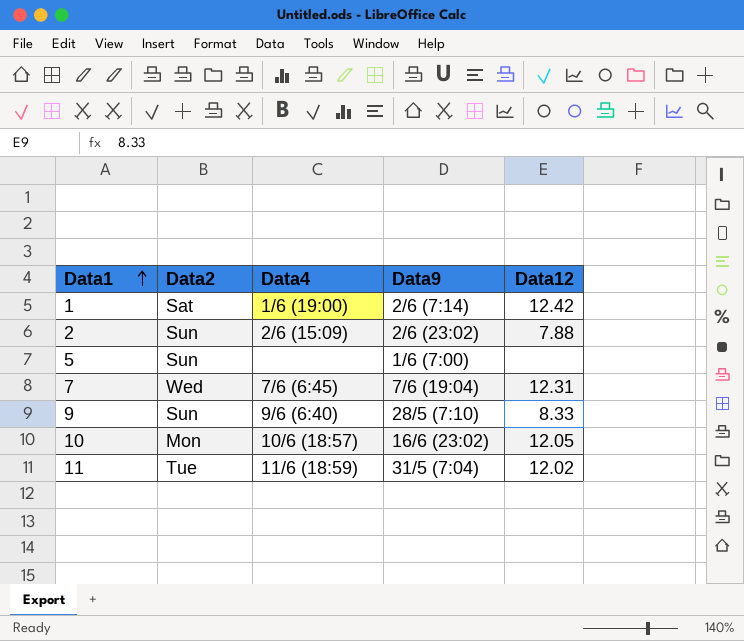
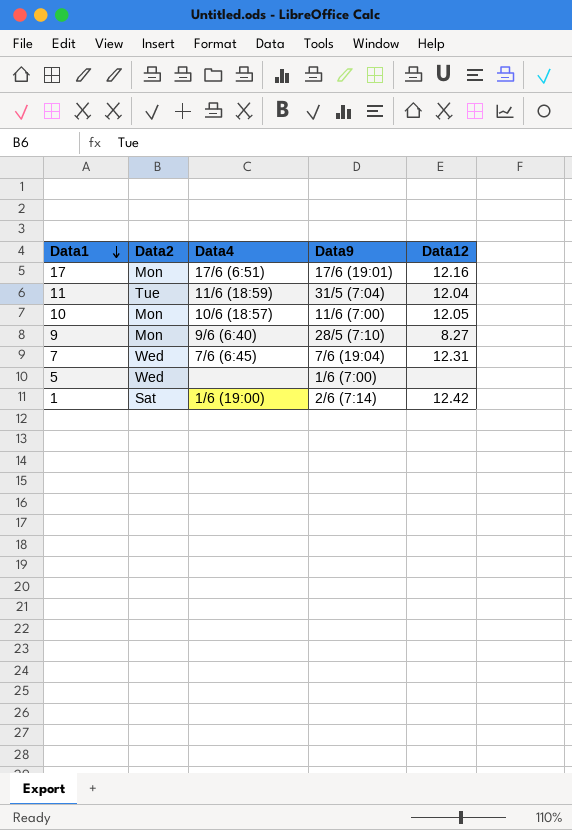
row order: Data1 ascending -> Data1 descending
row 2: Sun | 2/6 (15:09) | 2/6 (23:02) | 7.88 -> none
row 17: none -> Mon | 17/6 (6:51) | 17/6 (19:01) | 12.16
11 | Data12: 12.02 -> 12.04
10 | Data9: 16/6 (23:02) -> 11/6 (7:00)
9 | Data2: Sun -> Mon
9 | Data12: 8.33 -> 8.27
5 | Data2: Sun -> Wed

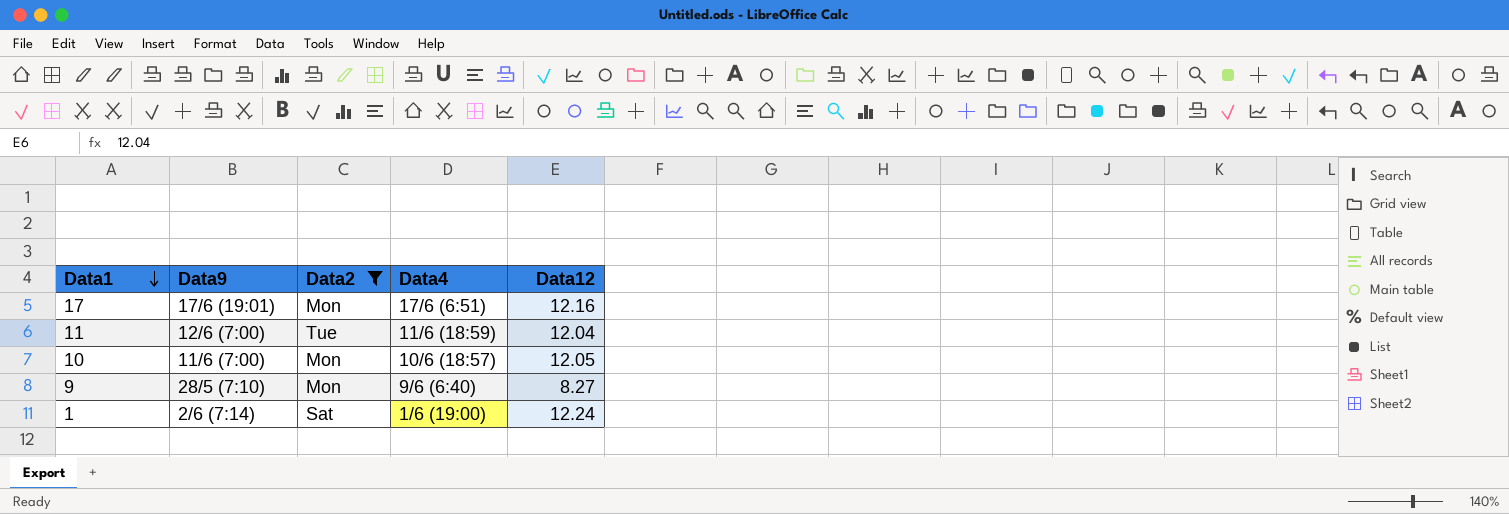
filter: none -> Data2 != Wed
column Data9 | position: 4 -> 2
11 | Data9: 31/5 (7:04) -> 12/6 (7:00)
1 | Data12: 12.42 -> 12.24

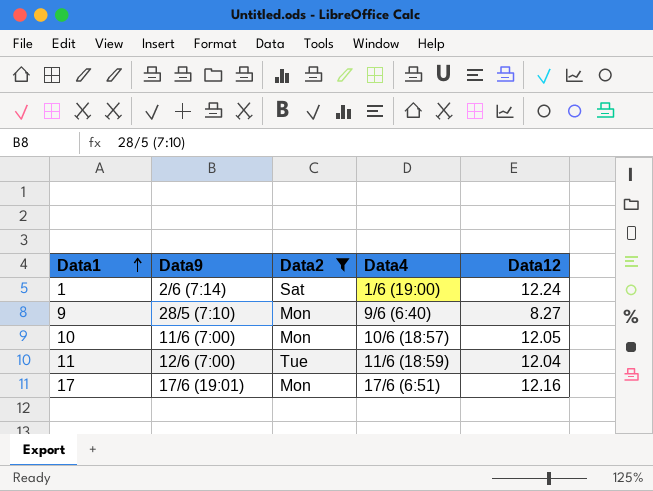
row order: Data1 descending -> Data1 ascending

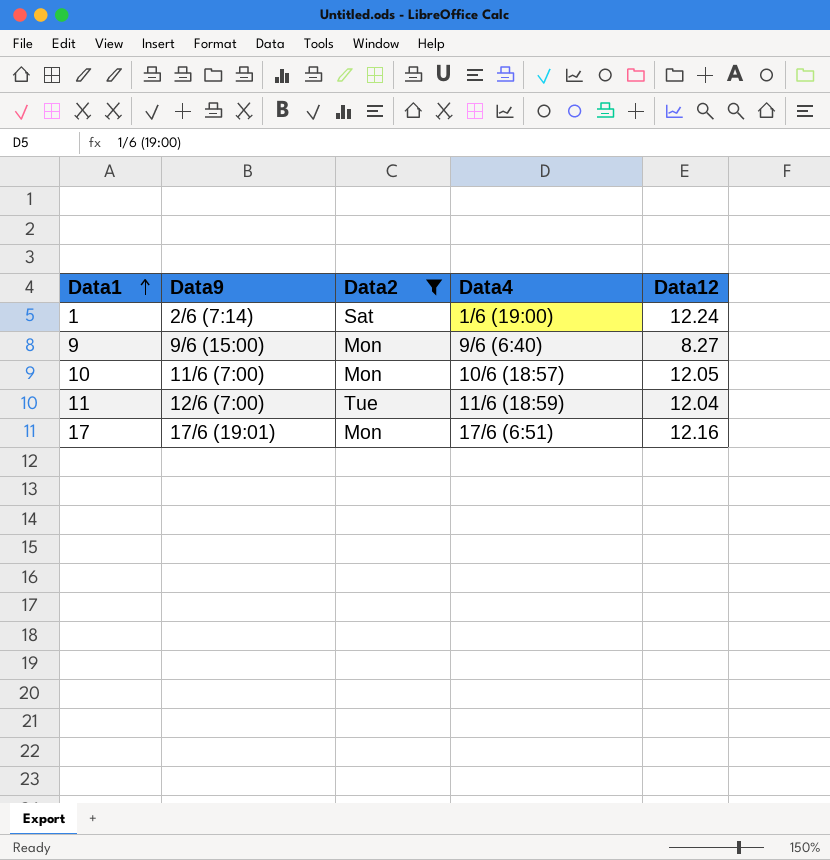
9 | Data9: 28/5 (7:10) -> 9/6 (15:00)

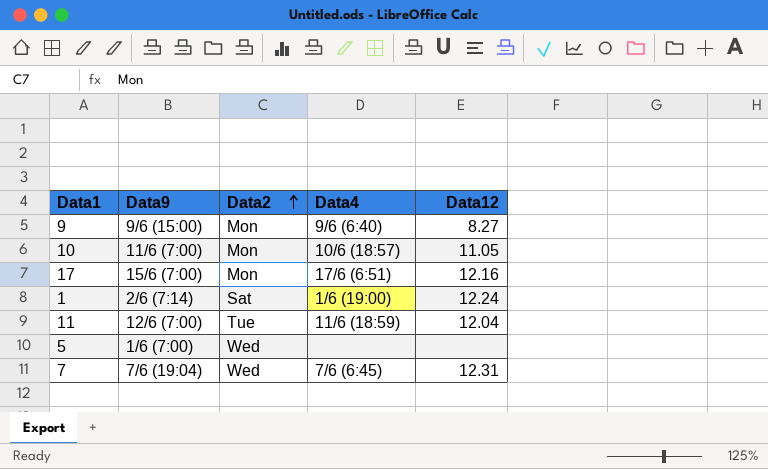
filter: Data2 != Wed -> none
row order: Data1 ascending -> Data2 ascending
10 | Data12: 12.05 -> 11.05
17 | Data9: 17/6 (19:01) -> 15/6 (7:00)

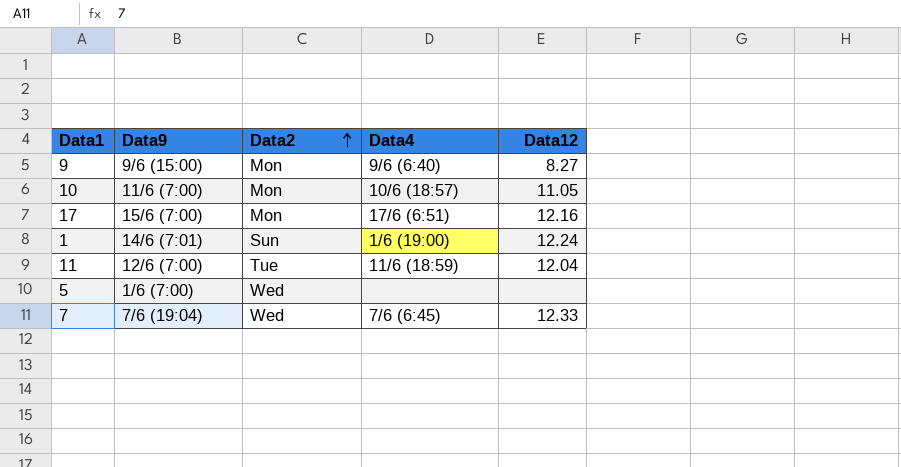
1 | Data9: 2/6 (7:14) -> 14/6 (7:01)
1 | Data2: Sat -> Sun
7 | Data12: 12.31 -> 12.33

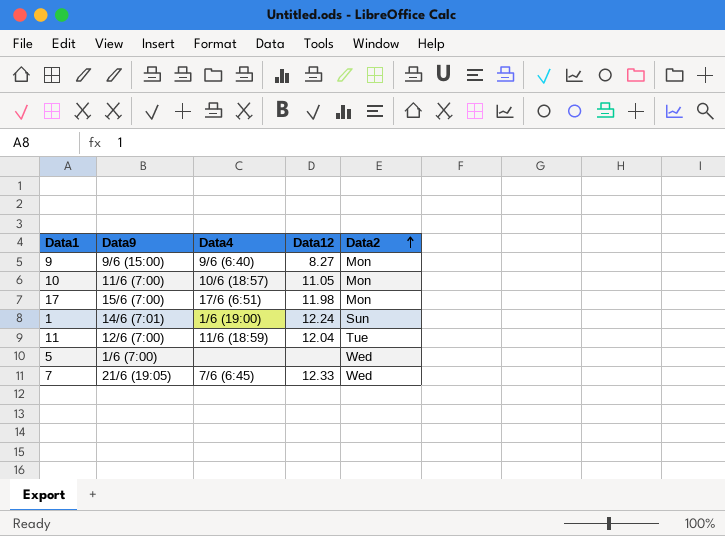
column Data2 | position: 3 -> 5
17 | Data12: 12.16 -> 11.98
7 | Data9: 7/6 (19:04) -> 21/6 (19:05)

